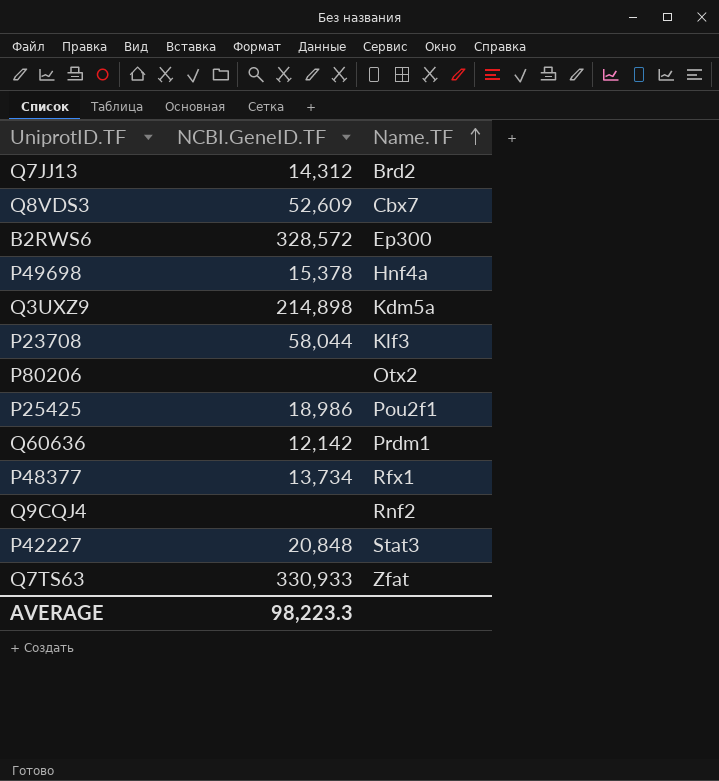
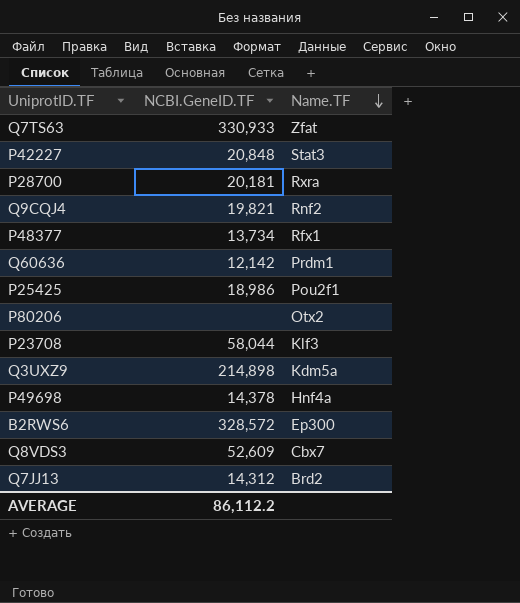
row order: Name.TF ascending -> Name.TF descending
row P28700: none -> 20,181 | Rxra
Q9CQJ4 | NCBI.GeneID.TF: none -> 19,821
P49698 | NCBI.GeneID.TF: 15,378 -> 14,378
AVERAGE | NCBI.GeneID.TF: 98,223.3 -> 86,112.2

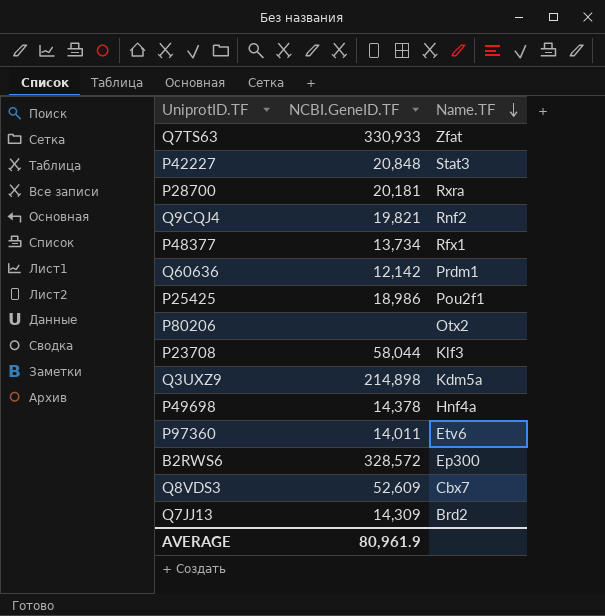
row P97360: none -> 14,011 | Etv6
Q7JJ13 | NCBI.GeneID.TF: 14,312 -> 14,309
AVERAGE | NCBI.GeneID.TF: 86,112.2 -> 80,961.9

